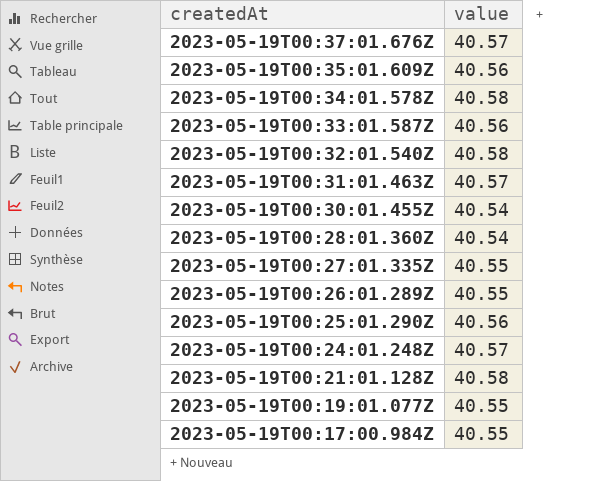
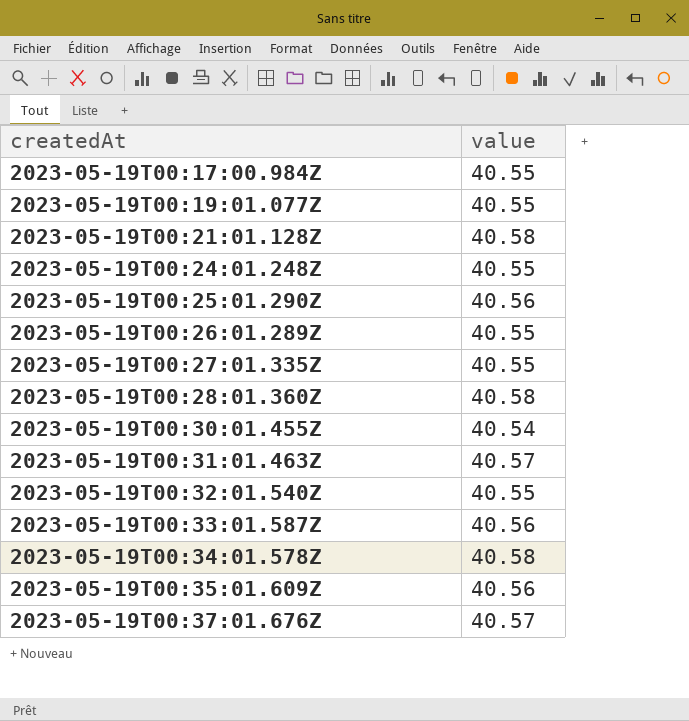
row order: createdAt descending -> createdAt ascending
2023-05-19T00:24:01.248Z | value: 40.57 -> 40.55
2023-05-19T00:28:01.360Z | value: 40.54 -> 40.58
2023-05-19T00:32:01.540Z | value: 40.58 -> 40.55

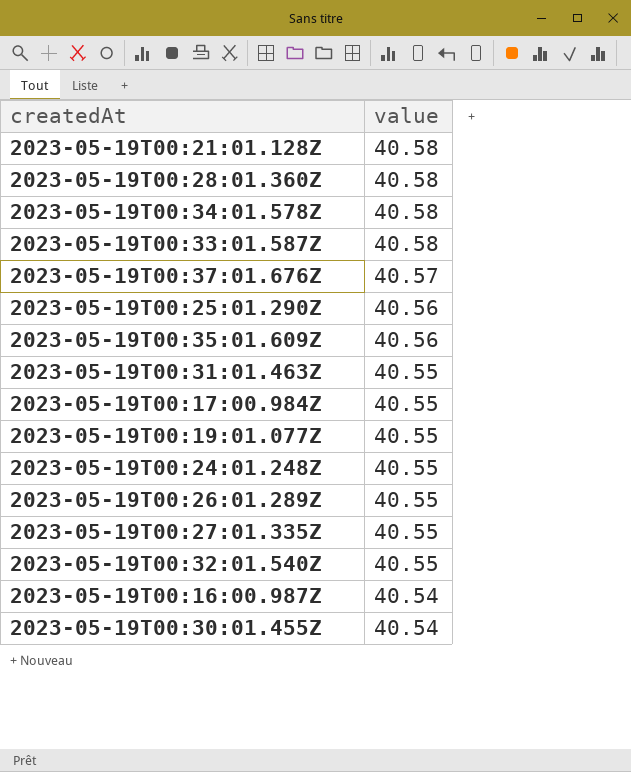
row order: createdAt ascending -> value descending
2023-05-19T00:33:01.587Z | value: 40.56 -> 40.58
2023-05-19T00:31:01.463Z | value: 40.57 -> 40.55
row 2023-05-19T00:16:00.987Z: none -> 40.54

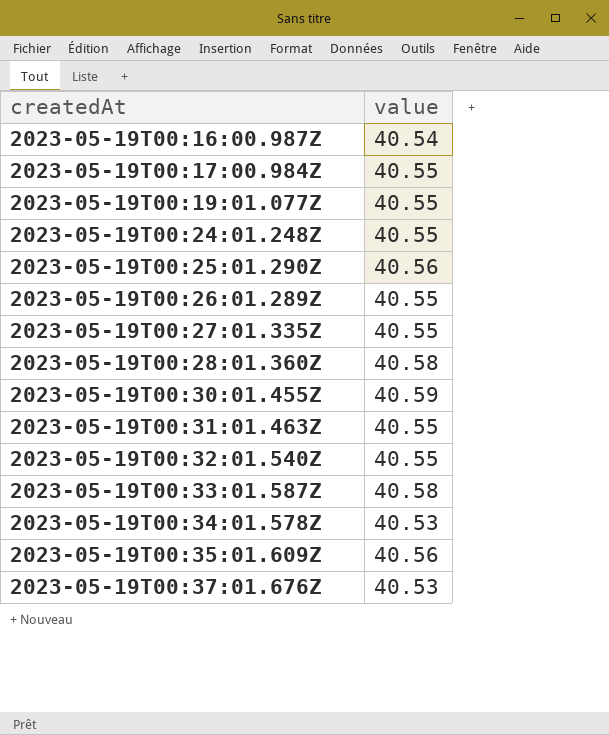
row order: value descending -> createdAt ascending
row 2023-05-19T00:21:01.128Z: 40.58 -> none
2023-05-19T00:30:01.455Z | value: 40.54 -> 40.59
2023-05-19T00:34:01.578Z | value: 40.58 -> 40.53
2023-05-19T00:37:01.676Z | value: 40.57 -> 40.53

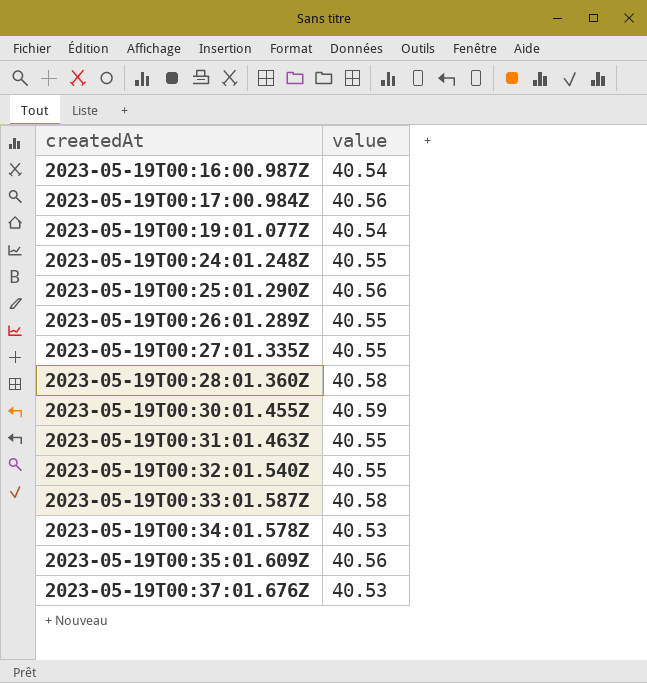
2023-05-19T00:17:00.984Z | value: 40.55 -> 40.56
2023-05-19T00:19:01.077Z | value: 40.55 -> 40.54

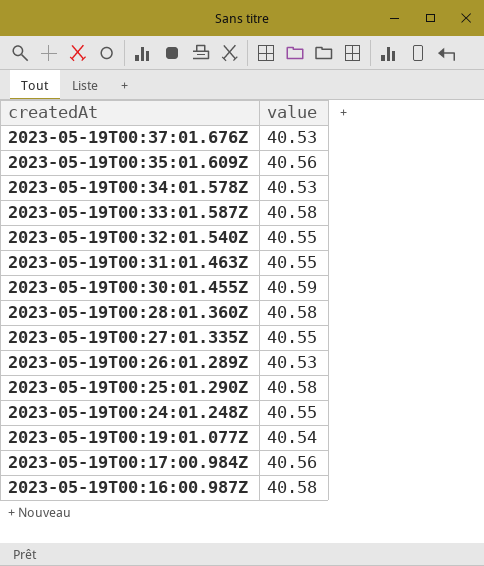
row order: createdAt ascending -> createdAt descending
2023-05-19T00:26:01.289Z | value: 40.55 -> 40.53
2023-05-19T00:25:01.290Z | value: 40.56 -> 40.58
2023-05-19T00:16:00.987Z | value: 40.54 -> 40.58

